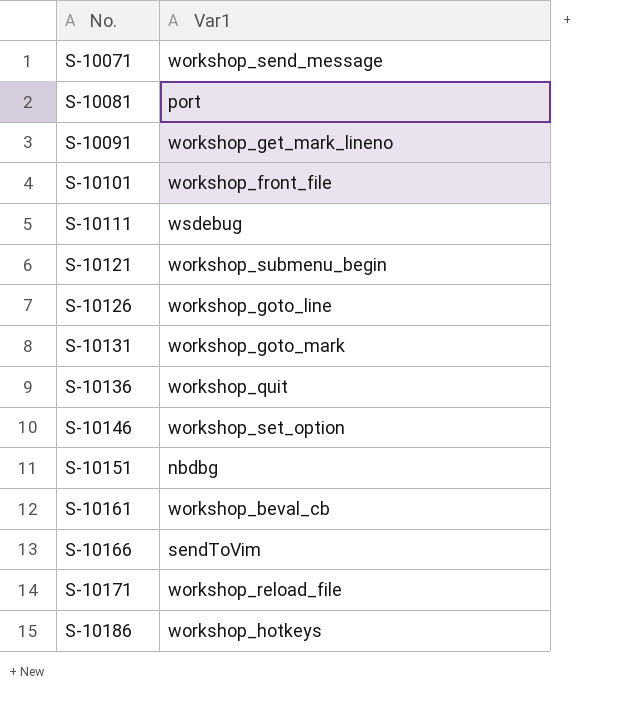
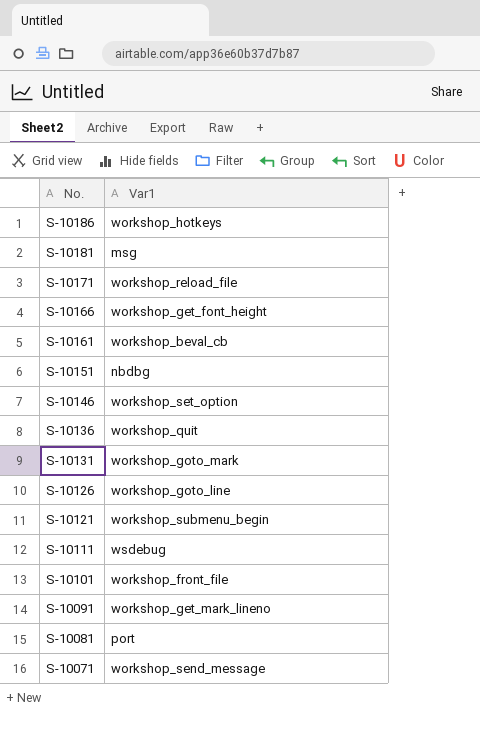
row order: No. ascending -> No. descending
row S-10181: none -> msg
S-10166 | Var1: sendToVim -> workshop_get_font_height

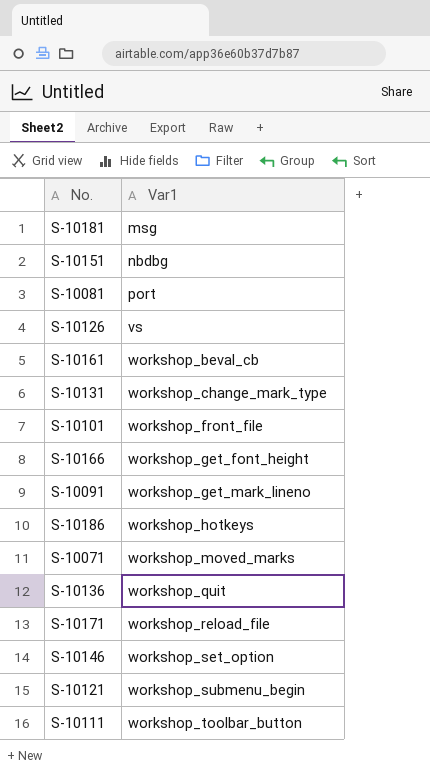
row order: No. descending -> Var1 ascending
S-10126 | Var1: workshop_goto_line -> vs
S-10131 | Var1: workshop_goto_mark -> workshop_change_mark_type
S-10071 | Var1: workshop_send_message -> workshop_moved_marks
S-10111 | Var1: wsdebug -> workshop_toolbar_button

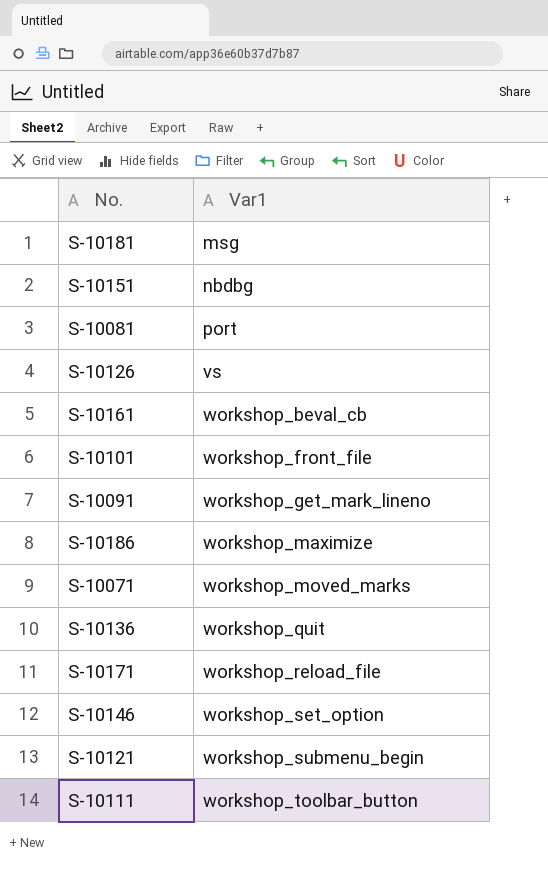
row S-10131: workshop_change_mark_type -> none
row S-10166: workshop_get_font_height -> none
S-10186 | Var1: workshop_hotkeys -> workshop_maximize

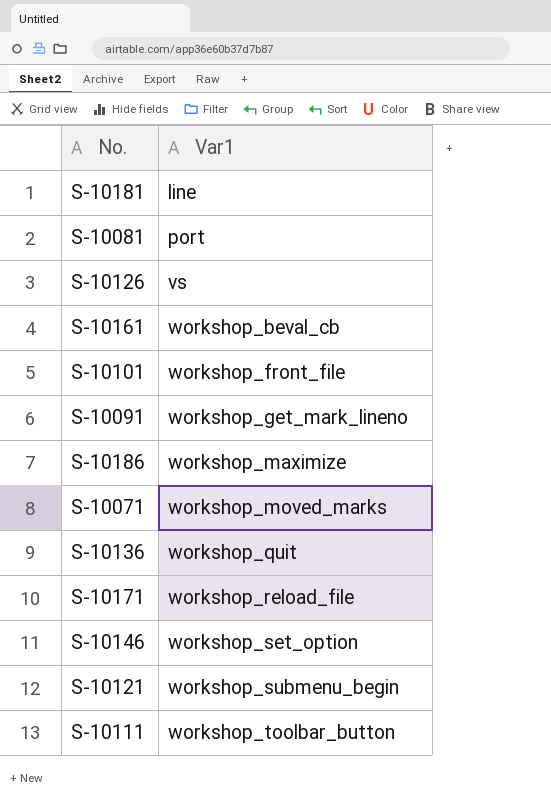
row S-10151: nbdbg -> none
S-10181 | Var1: msg -> line

